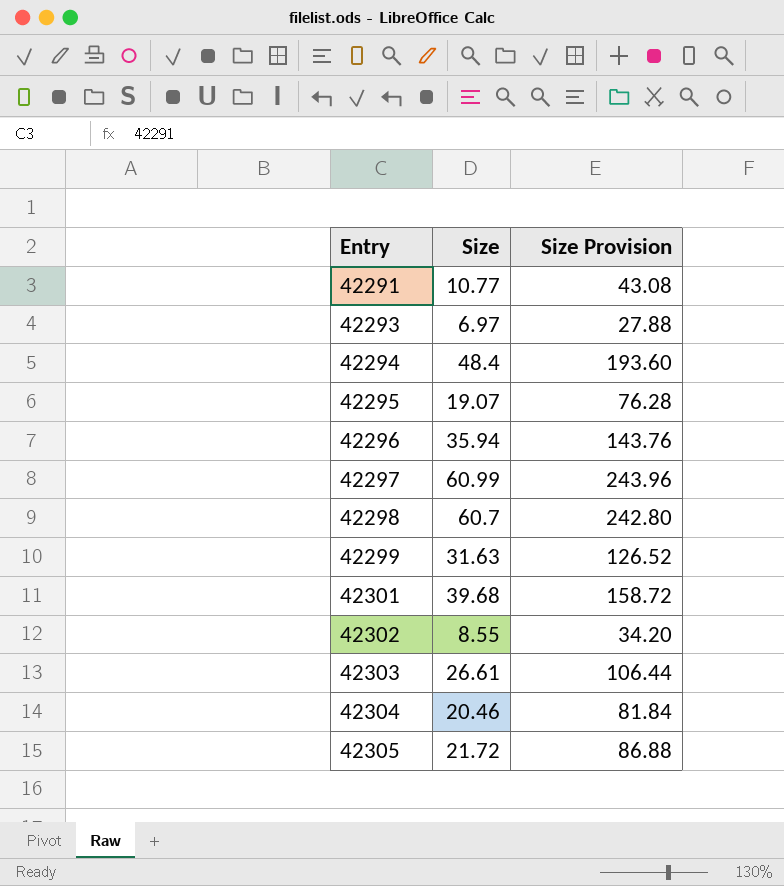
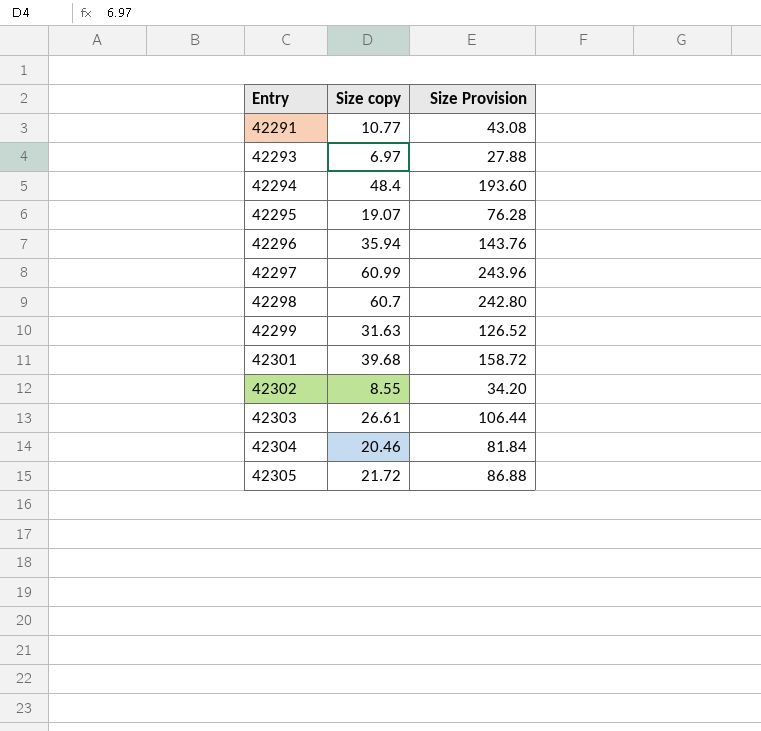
column name: Size -> Size copy

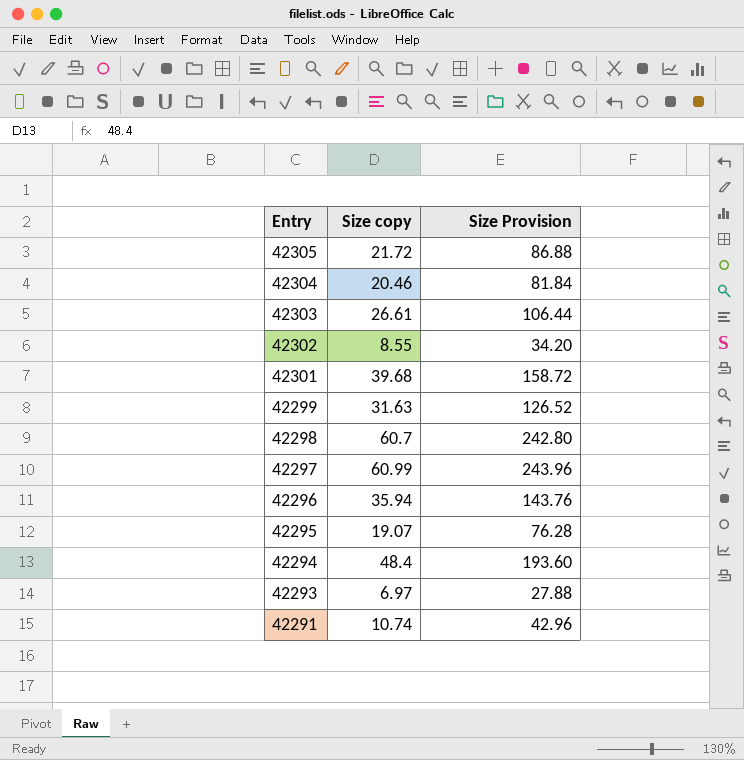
row order: Entry ascending -> Entry descending
42291 | Size copy: 10.77 -> 10.74
42291 | Size Provision: 43.08 -> 42.96

